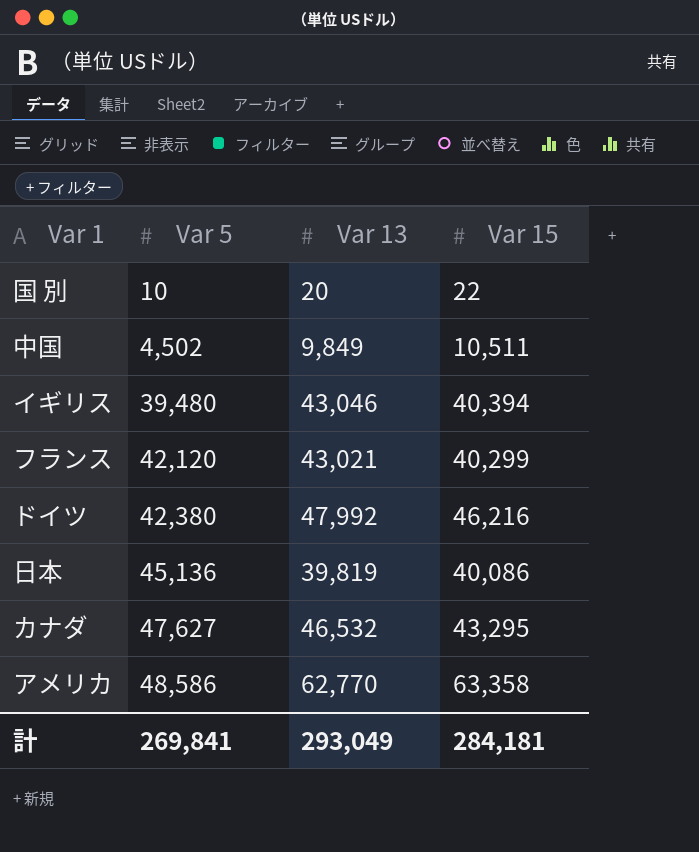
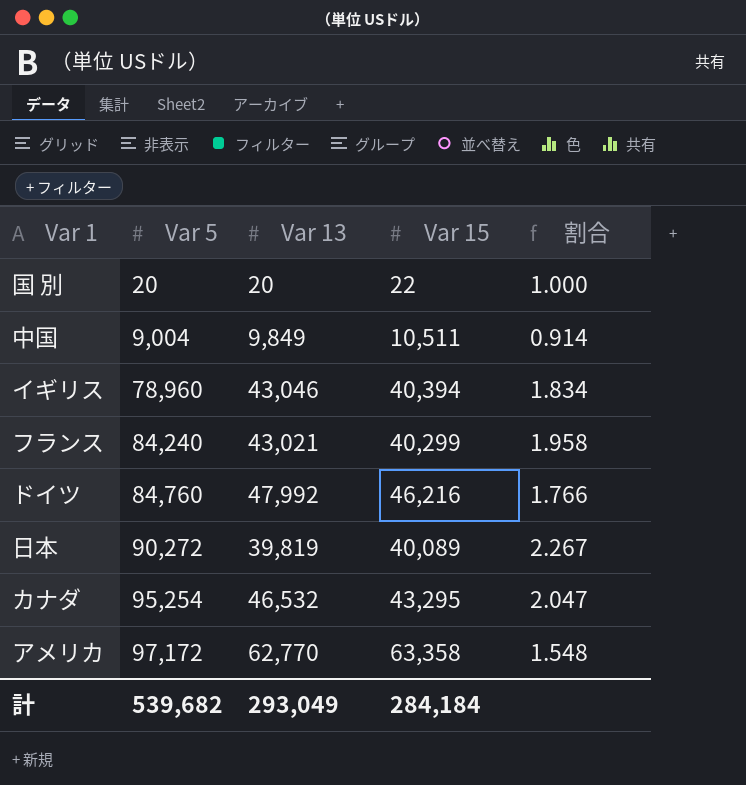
column 割合 | formula: none -> [Var 5] / [Var 13]
国 別 | Var 5: 10 -> 20
中国 | Var 5: 4,502 -> 9,004
イギリス | Var 5: 39,480 -> 78,960
フランス | Var 5: 42,120 -> 84,240
ドイツ | Var 5: 42,380 -> 84,760
日本 | Var 5: 45,136 -> 90,272
日本 | Var 15: 40,086 -> 40,089
カナダ | Var 5: 47,627 -> 95,254
アメリカ | Var 5: 48,586 -> 97,172
計 | Var 5: 269,841 -> 539,682
計 | Var 15: 284,181 -> 284,184

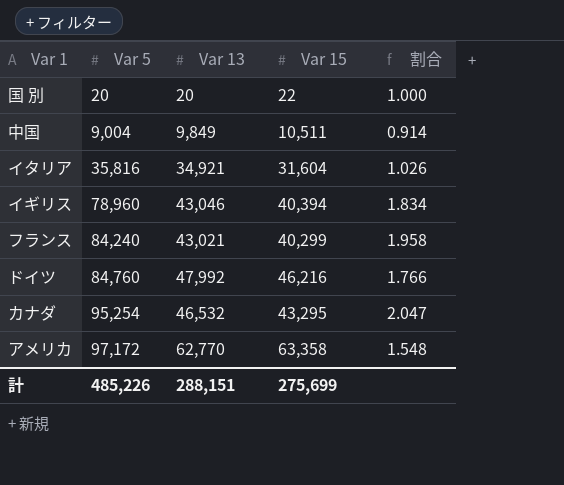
row 日本: 90,272 | 39,819 | 40,089 | 2.267 -> none
row イタリア: none -> 35,816 | 34,921 | 31,604 | 1.026
計 | Var 5: 539,682 -> 485,226
計 | Var 13: 293,049 -> 288,151
計 | Var 15: 284,184 -> 275,699

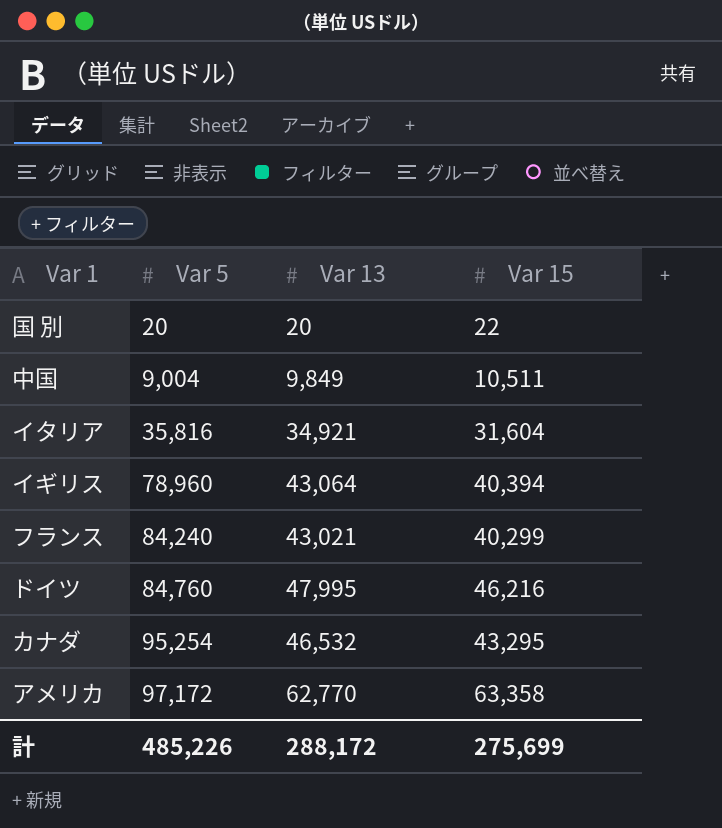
column 割合 | formula: [Var 5] / [Var 13] -> none
イギリス | Var 13: 43,046 -> 43,064
ドイツ | Var 13: 47,992 -> 47,995
計 | Var 13: 288,151 -> 288,172

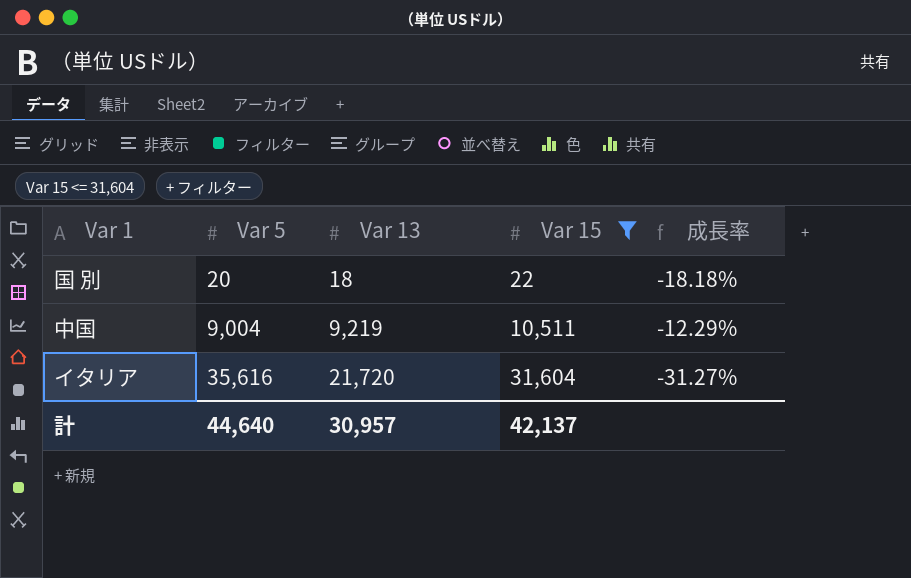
filter: none -> Var 15 <= 31,604
column 成長率 | formula: none -> ([Var 13] - [Var 15]) / [Var 15]
国 別 | Var 13: 20 -> 18
中国 | Var 13: 9,849 -> 9,219
イタリア | Var 5: 35,816 -> 35,616
イタリア | Var 13: 34,921 -> 21,720
計 | Var 5: 485,226 -> 44,640
計 | Var 13: 288,172 -> 30,957
計 | Var 15: 275,699 -> 42,137

